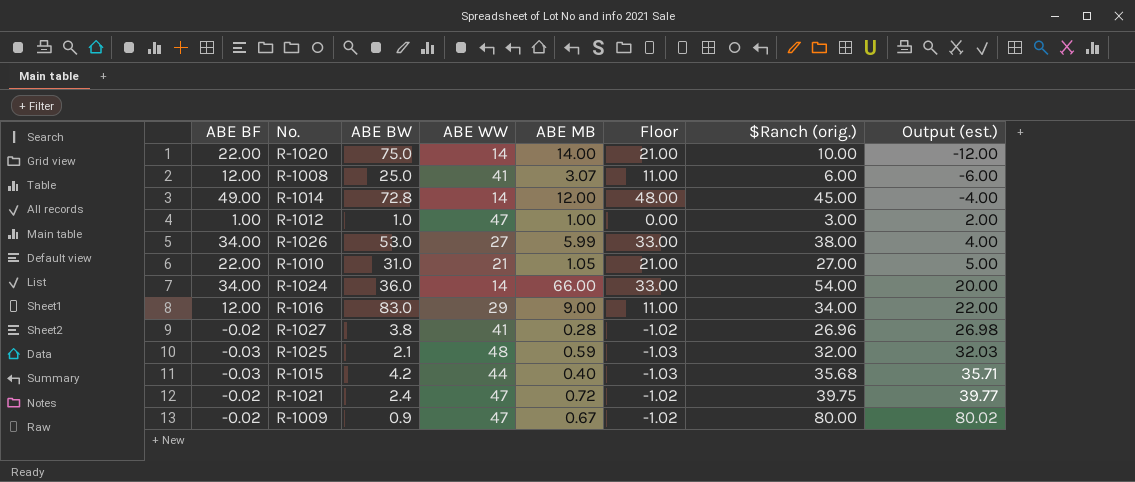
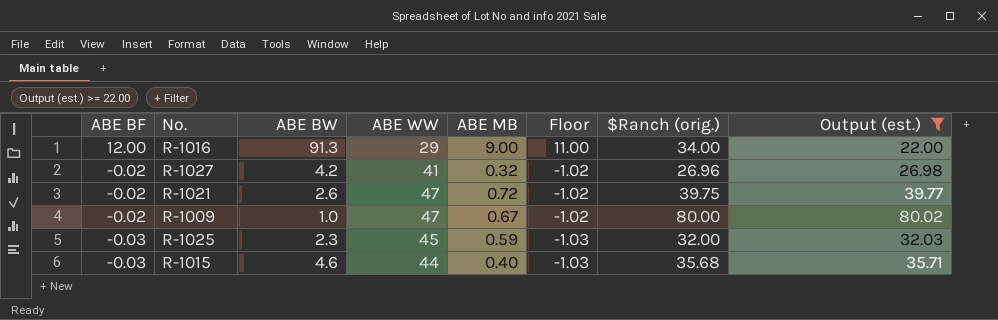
filter: none -> Output (est.) >= 22.00
row order: Output (est.) ascending -> ABE BF descending
R-1016 | ABE BW: 83.0 -> 91.3
R-1027 | ABE BW: 3.8 -> 4.2
R-1027 | ABE MB: 0.28 -> 0.32
R-1021 | ABE BW: 2.4 -> 2.6
R-1009 | ABE BW: 0.9 -> 1.0
R-1025 | ABE BW: 2.1 -> 2.3
R-1025 | ABE WW: 48 -> 45
R-1015 | ABE BW: 4.2 -> 4.6

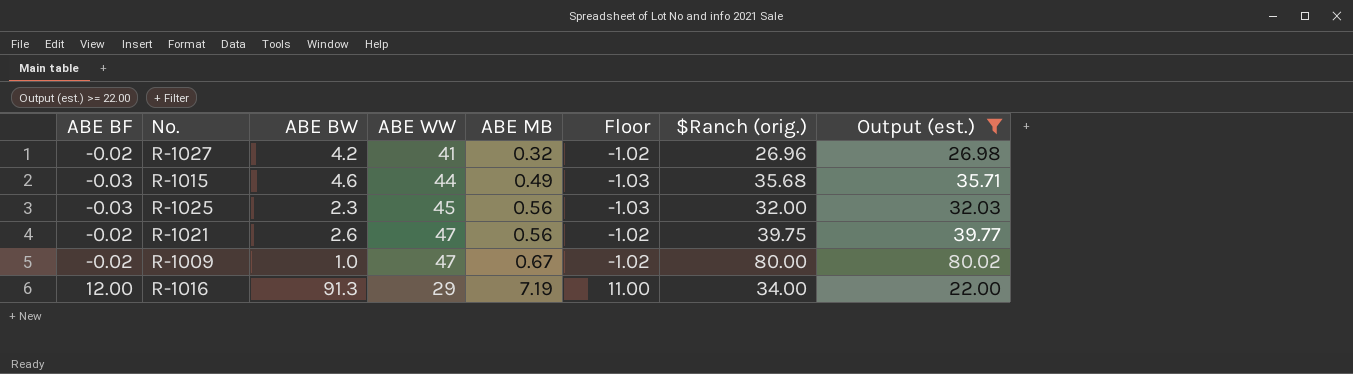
row order: ABE BF descending -> ABE MB ascending
R-1015 | ABE MB: 0.40 -> 0.49
R-1025 | ABE MB: 0.59 -> 0.56
R-1021 | ABE MB: 0.72 -> 0.56
R-1016 | ABE MB: 9.00 -> 7.19

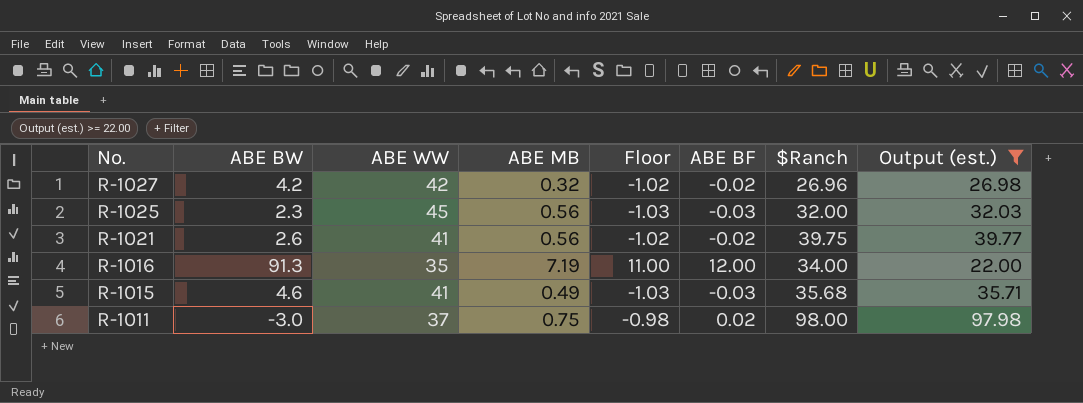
row order: ABE MB ascending -> No. descending
column ABE BF | position: 1 -> 6
column name: $Ranch (orig.) -> $Ranch
row R-1009: -0.02 | 1.0 | 47 | 0.67 | -1.02 | 80.00 | 80.02 -> none
R-1027 | ABE WW: 41 -> 42
R-1021 | ABE WW: 47 -> 41
R-1016 | ABE WW: 29 -> 35
R-1015 | ABE WW: 44 -> 41
row R-1011: none -> -3.0 | 37 | 0.75 | -0.98 | 0.02 | 98.00 | 97.98

